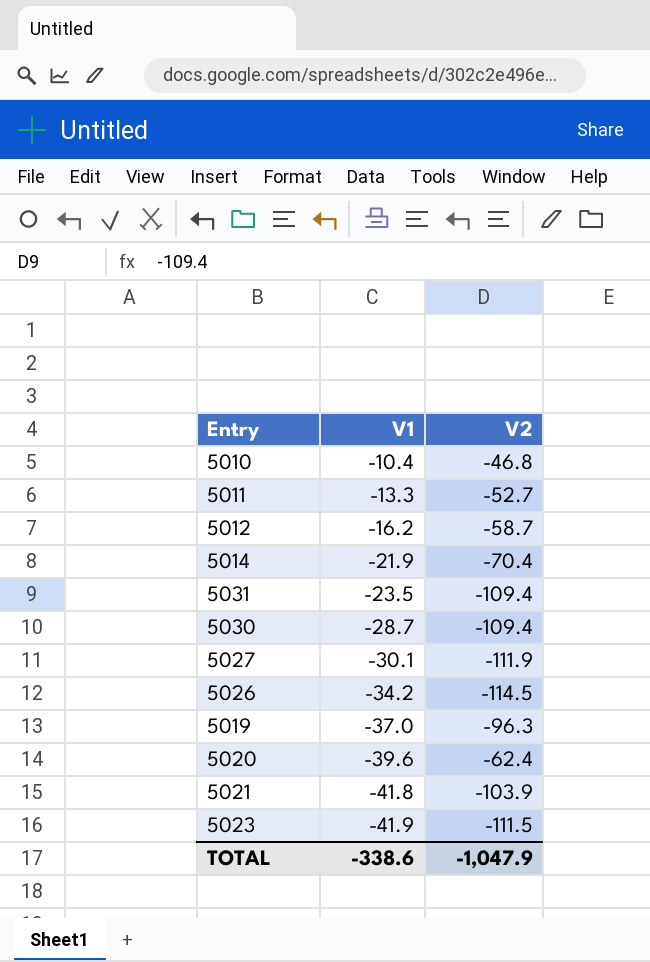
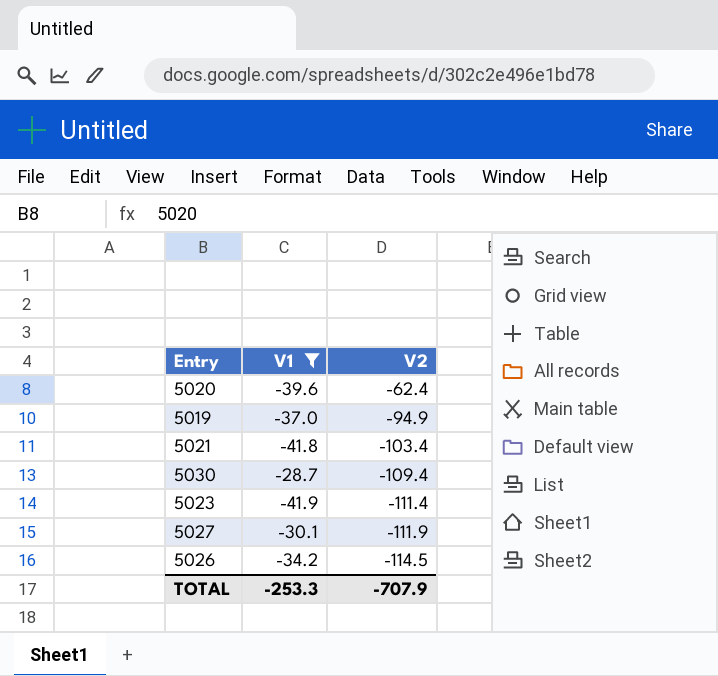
filter: none -> V1 <= -28.7
row order: V1 descending -> V2 descending
5019 | V2: -96.3 -> -94.9
5021 | V2: -103.9 -> -103.4
5023 | V2: -111.5 -> -111.4
TOTAL | V1: -338.6 -> -253.3
TOTAL | V2: -1,047.9 -> -707.9

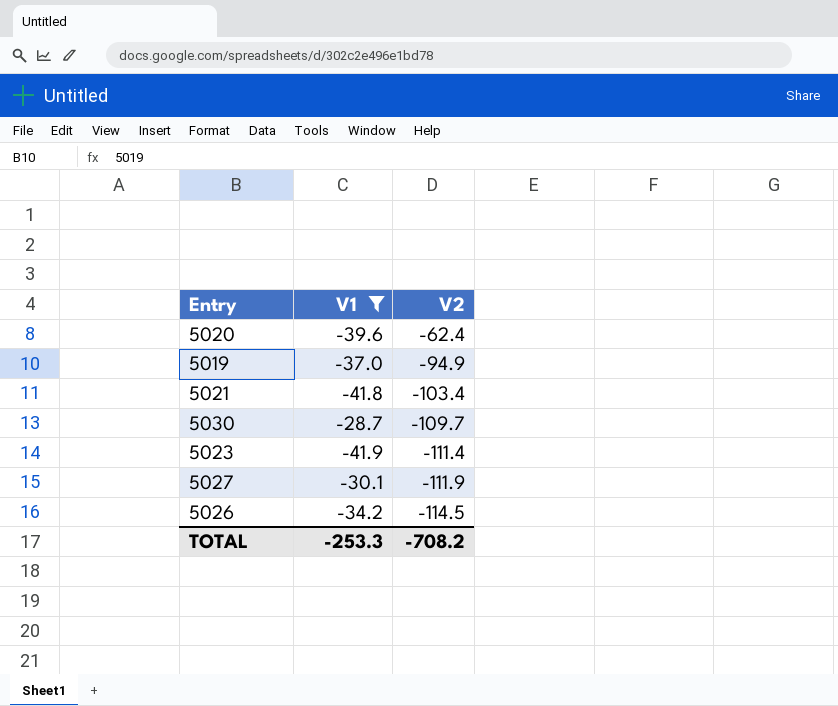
5030 | V2: -109.4 -> -109.7
TOTAL | V2: -707.9 -> -708.2

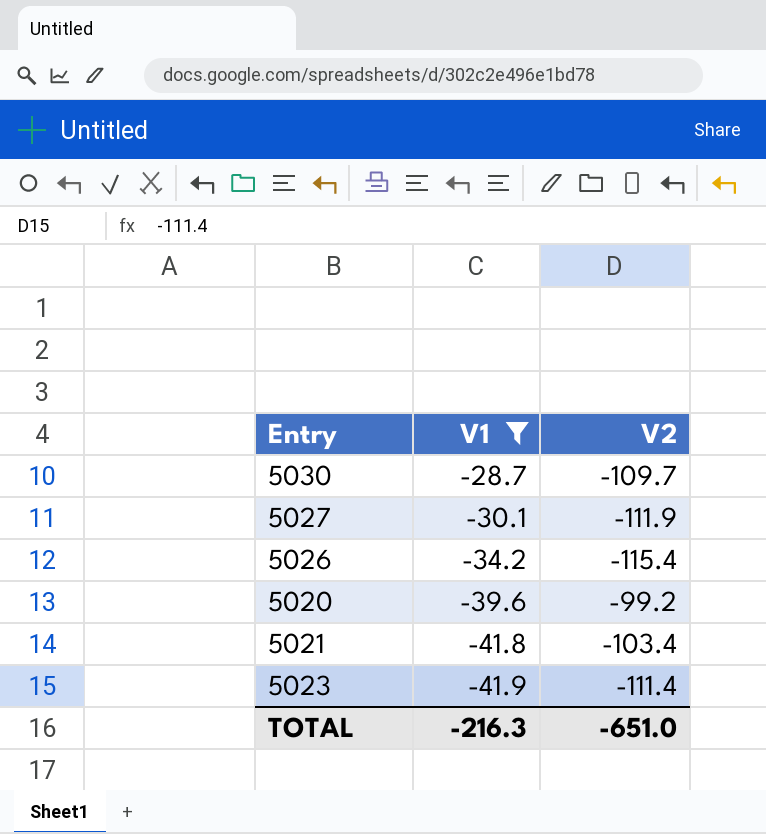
row order: V2 descending -> V1 descending
row 5019: -37.0 | -94.9 -> none
5026 | V2: -114.5 -> -115.4
5020 | V2: -62.4 -> -99.2
TOTAL | V1: -253.3 -> -216.3
TOTAL | V2: -708.2 -> -651.0

